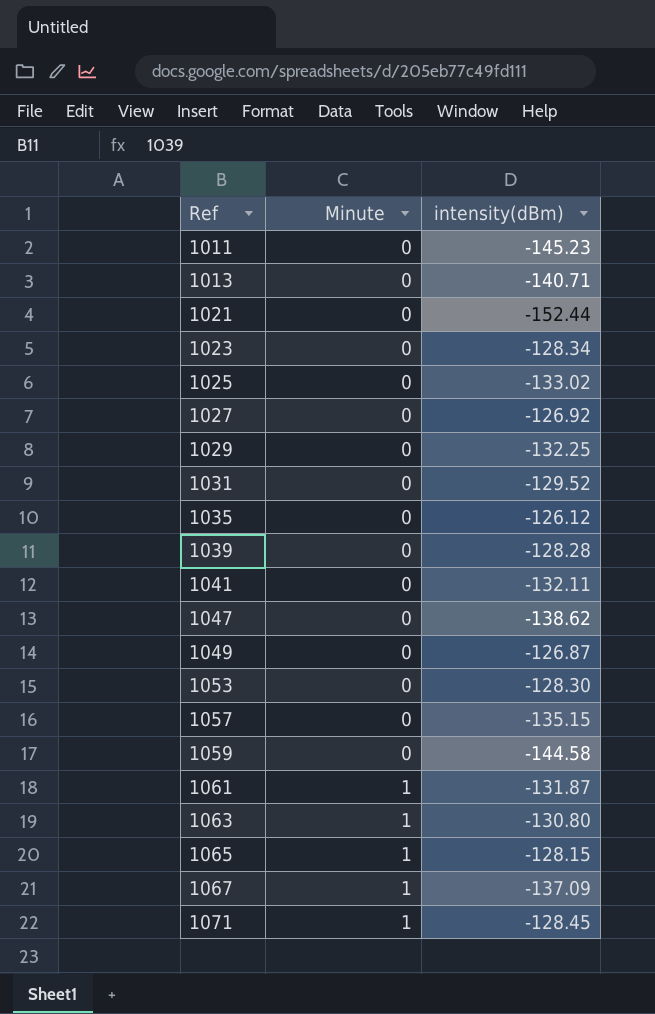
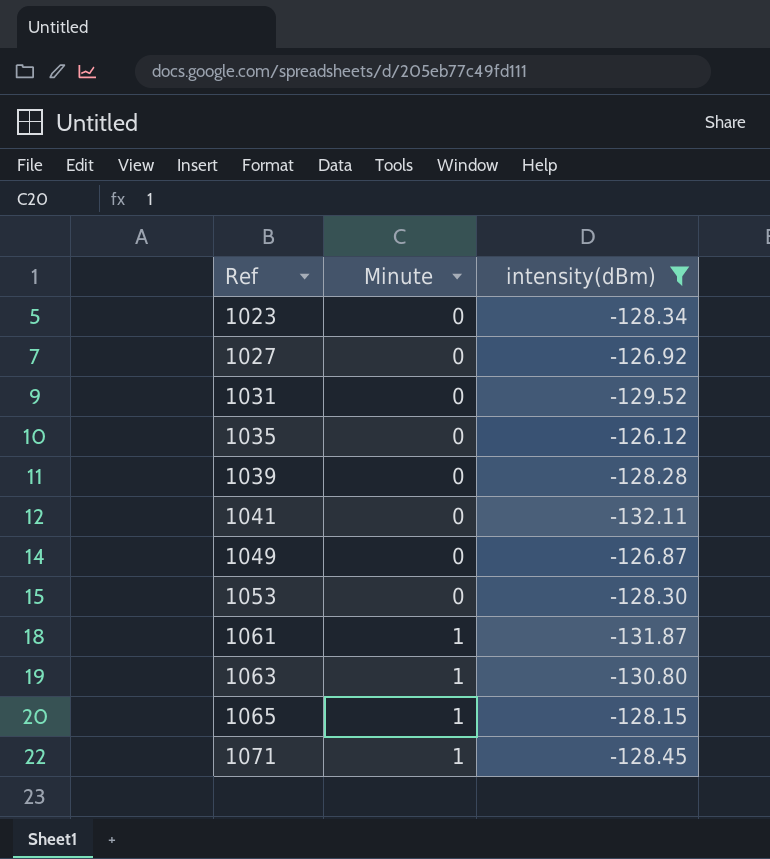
filter: none -> intensity(dBm) >= -132.11

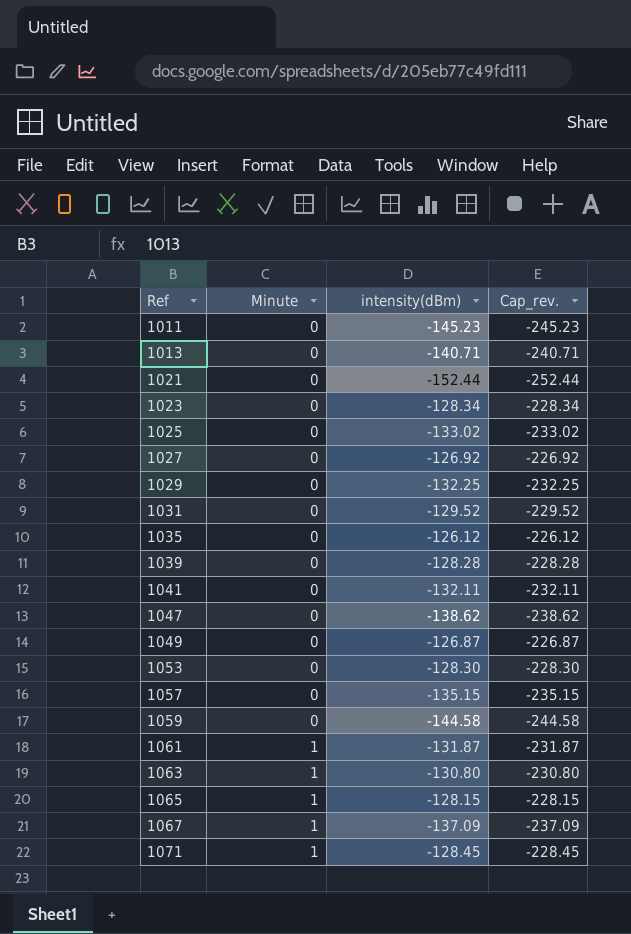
filter: intensity(dBm) >= -132.11 -> none
column Cap_rev. | formula: none -> [intensity(dBm)] - 100

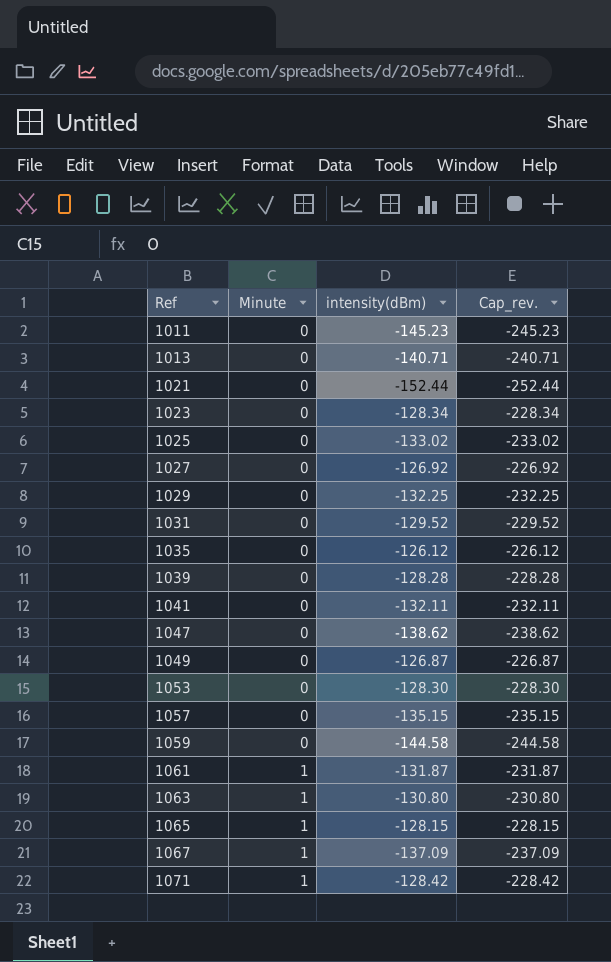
1071 | intensity(dBm): -128.45 -> -128.42
1071 | Cap_rev.: -228.45 -> -228.42

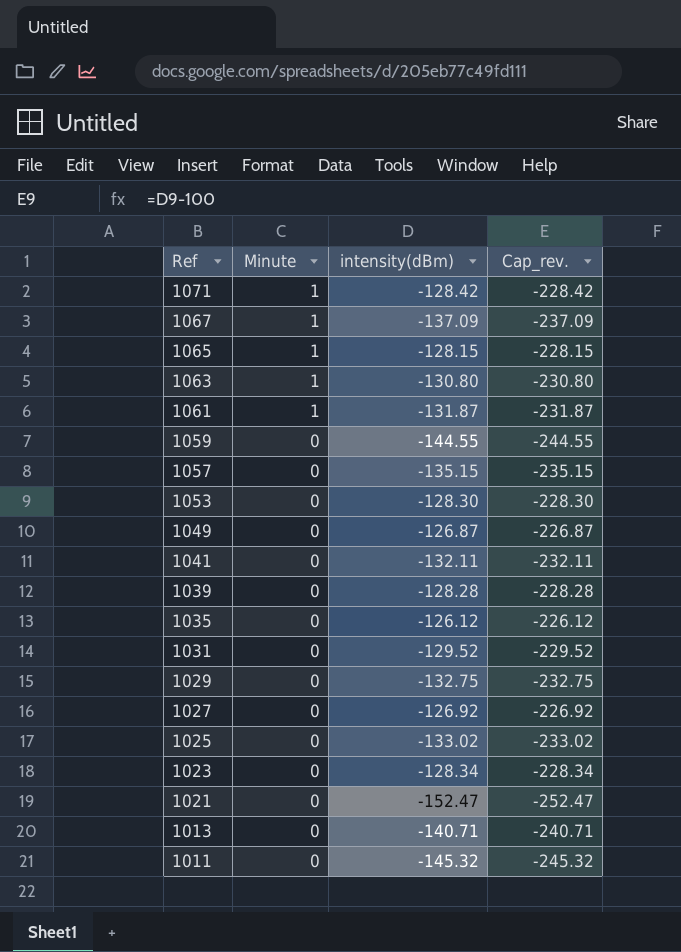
row order: Ref ascending -> Ref descending
row 1047: 0 | -138.62 | -238.62 -> none
1059 | intensity(dBm): -144.58 -> -144.55
1059 | Cap_rev.: -244.58 -> -244.55
1029 | intensity(dBm): -132.25 -> -132.75
1029 | Cap_rev.: -232.25 -> -232.75
1021 | intensity(dBm): -152.44 -> -152.47
1021 | Cap_rev.: -252.44 -> -252.47
1011 | intensity(dBm): -145.23 -> -145.32
1011 | Cap_rev.: -245.23 -> -245.32

